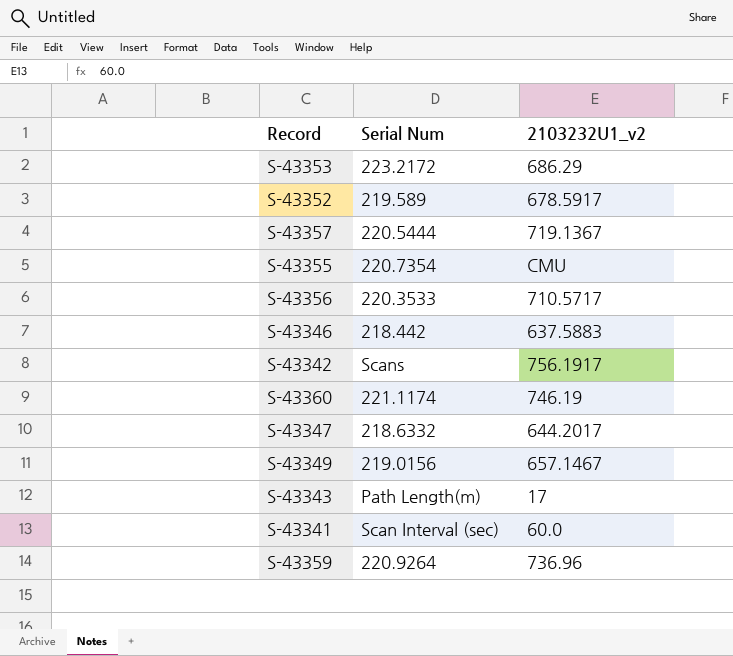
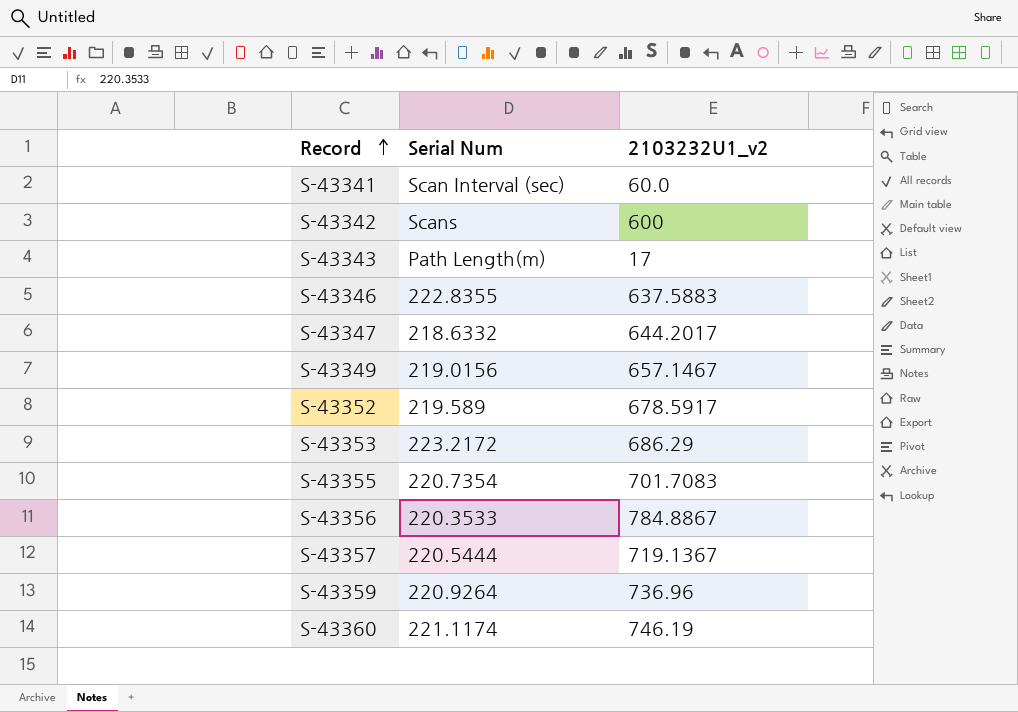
row order: none -> Record ascending
S-43342 | 2103232U1_v2: 756.1917 -> 600
S-43346 | Serial Num: 218.442 -> 222.8355
S-43355 | 2103232U1_v2: CMU -> 701.7083
S-43356 | 2103232U1_v2: 710.5717 -> 784.8867

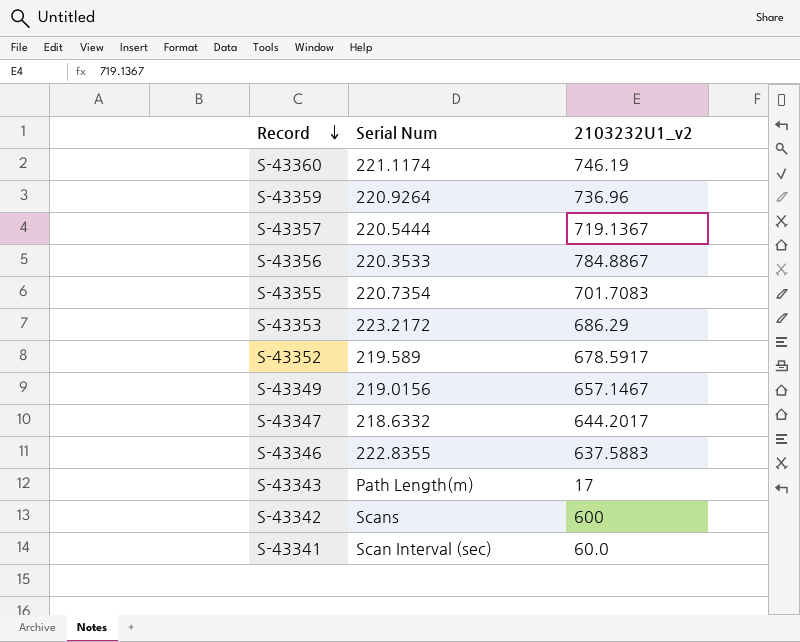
row order: Record ascending -> Record descending

